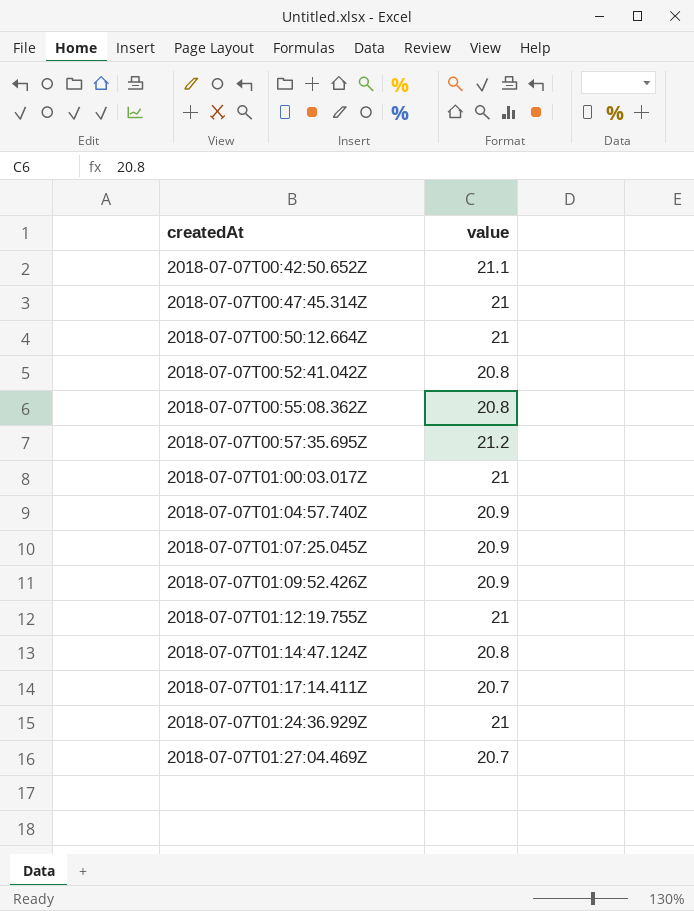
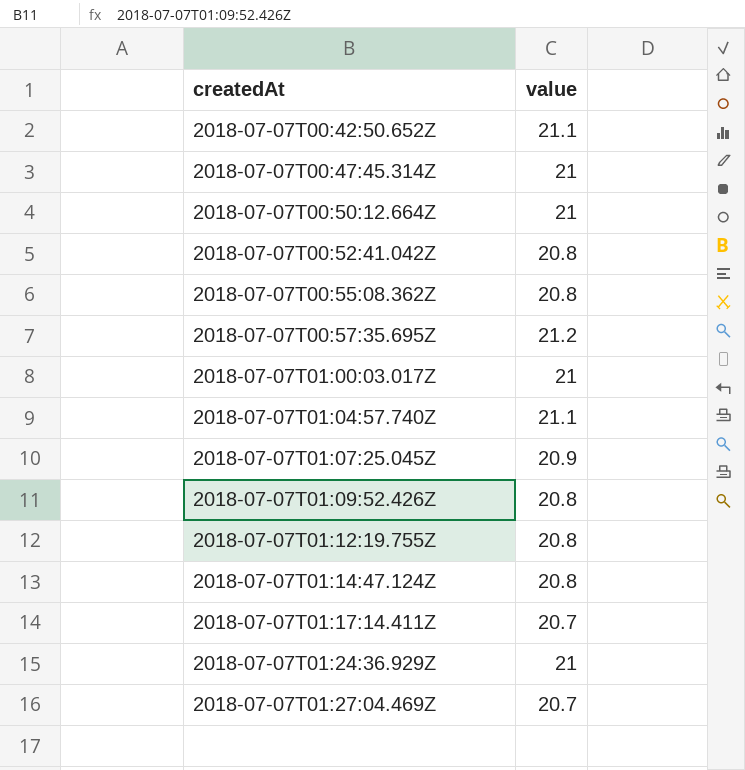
2018-07-07T01:04:57.740Z | value: 20.9 -> 21.1
2018-07-07T01:09:52.426Z | value: 20.9 -> 20.8
2018-07-07T01:12:19.755Z | value: 21 -> 20.8

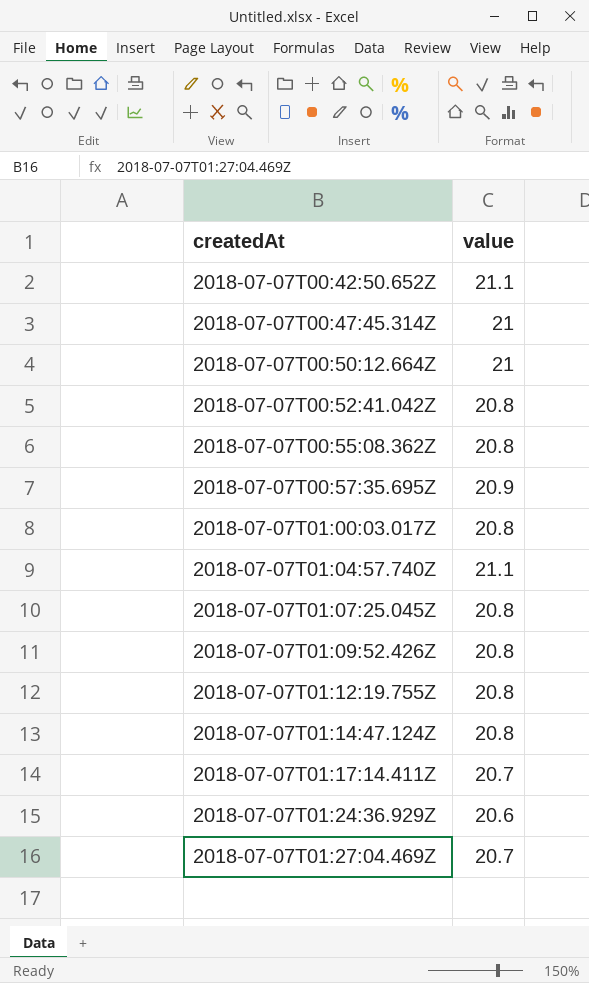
2018-07-07T00:57:35.695Z | value: 21.2 -> 20.9
2018-07-07T01:00:03.017Z | value: 21 -> 20.8
2018-07-07T01:07:25.045Z | value: 20.9 -> 20.8
2018-07-07T01:24:36.929Z | value: 21 -> 20.6

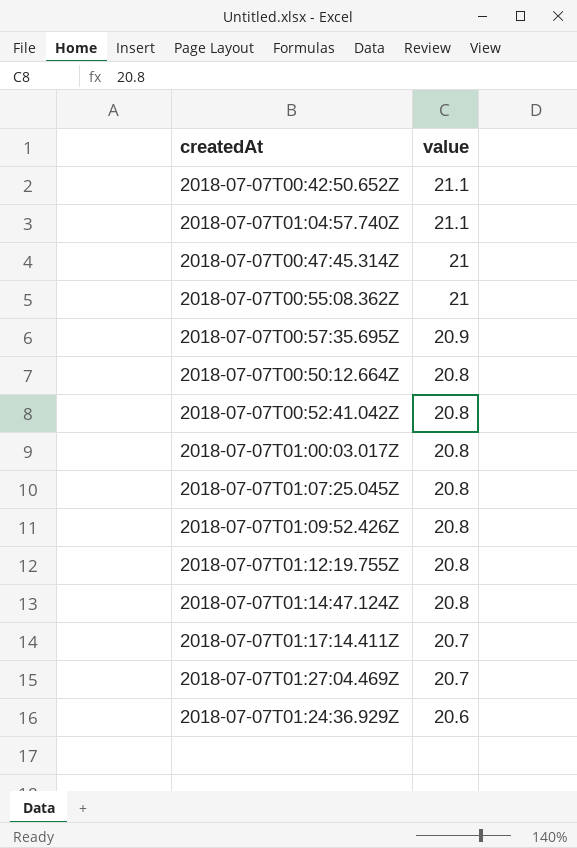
row order: createdAt ascending -> value descending
2018-07-07T00:55:08.362Z | value: 20.8 -> 21
2018-07-07T00:50:12.664Z | value: 21 -> 20.8

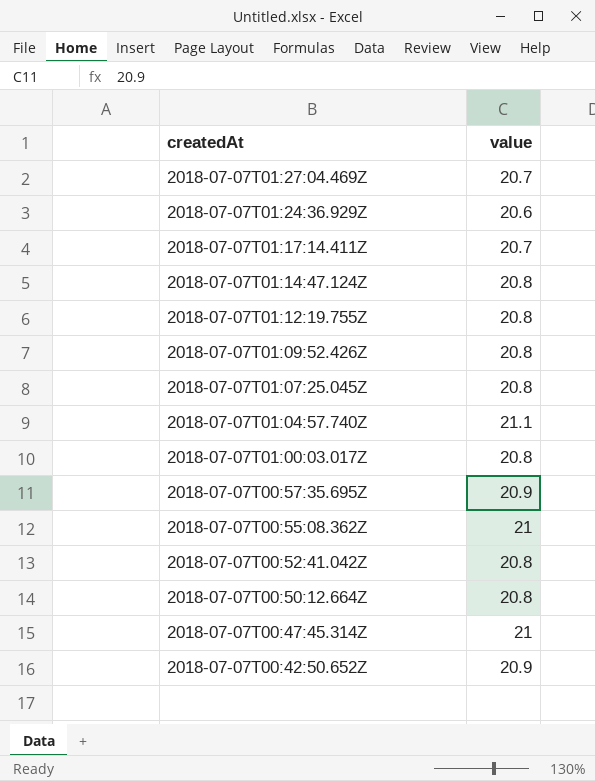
row order: value descending -> createdAt descending
2018-07-07T00:42:50.652Z | value: 21.1 -> 20.9

